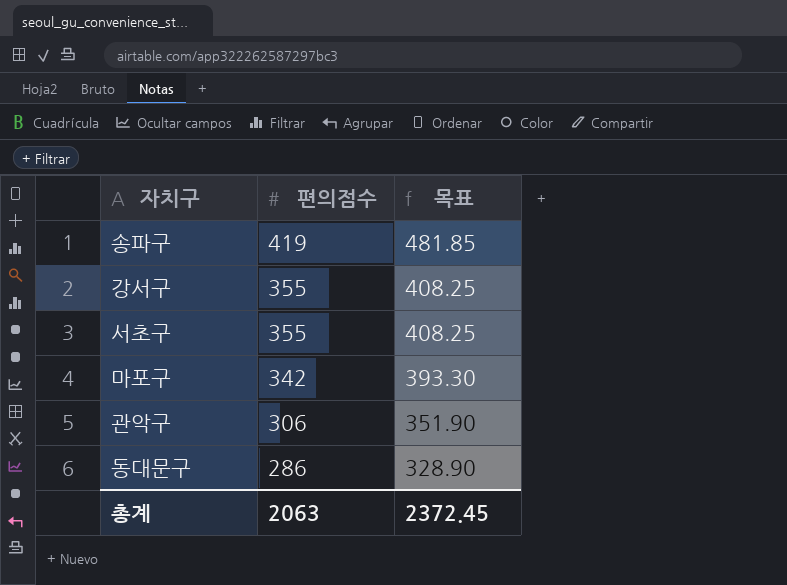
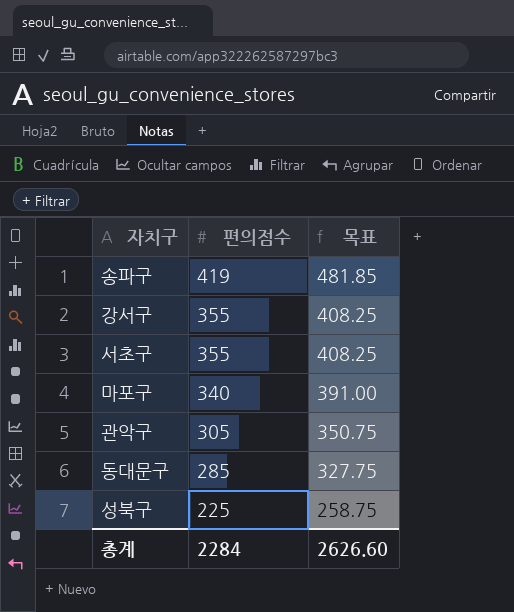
마포구 | 편의점수: 342 -> 340
마포구 | 목표: 393.30 -> 391.00
관악구 | 편의점수: 306 -> 305
관악구 | 목표: 351.90 -> 350.75
동대문구 | 편의점수: 286 -> 285
동대문구 | 목표: 328.90 -> 327.75
row 성북구: none -> 225 | 258.75
총계 | 편의점수: 2063 -> 2284
총계 | 목표: 2372.45 -> 2626.60

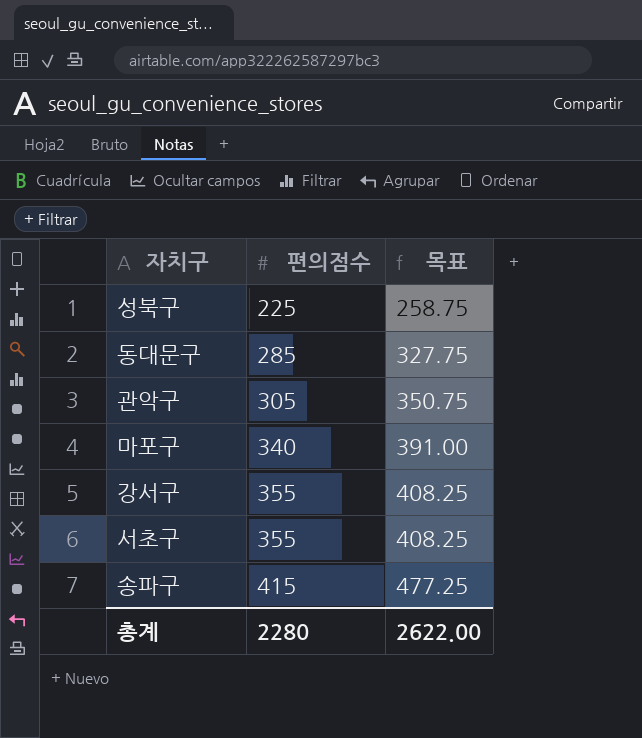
row order: 편의점수 descending -> 편의점수 ascending
송파구 | 편의점수: 419 -> 415
송파구 | 목표: 481.85 -> 477.25
총계 | 편의점수: 2284 -> 2280
총계 | 목표: 2626.60 -> 2622.00

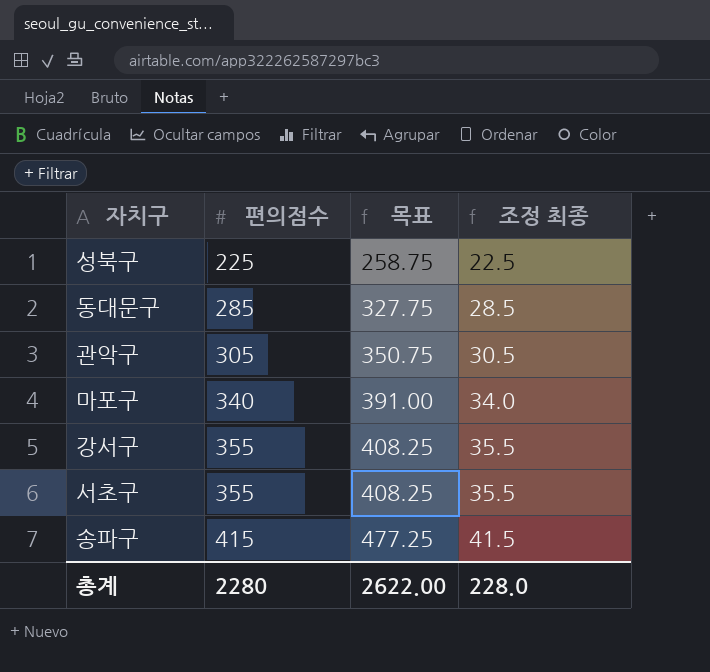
column 조정 최종 | formula: none -> [편의점수] * 0.1

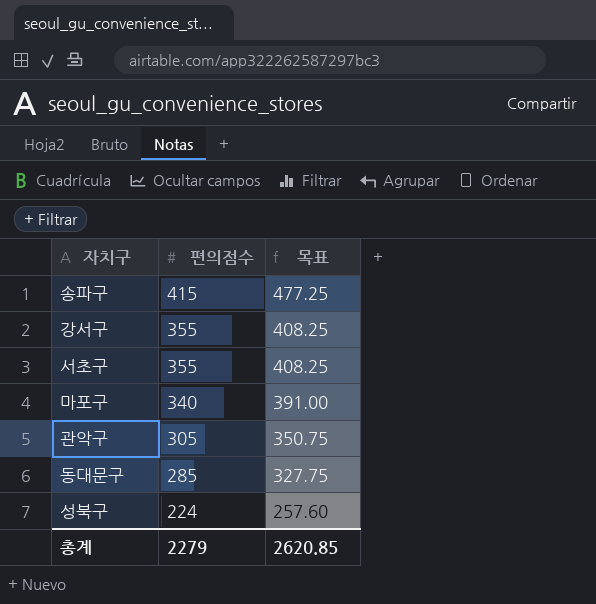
row order: 편의점수 ascending -> 편의점수 descending
column 조정 최종 | formula: [편의점수] * 0.1 -> none
성북구 | 편의점수: 225 -> 224
성북구 | 목표: 258.75 -> 257.60
총계 | 편의점수: 2280 -> 2279
총계 | 목표: 2622.00 -> 2620.85

